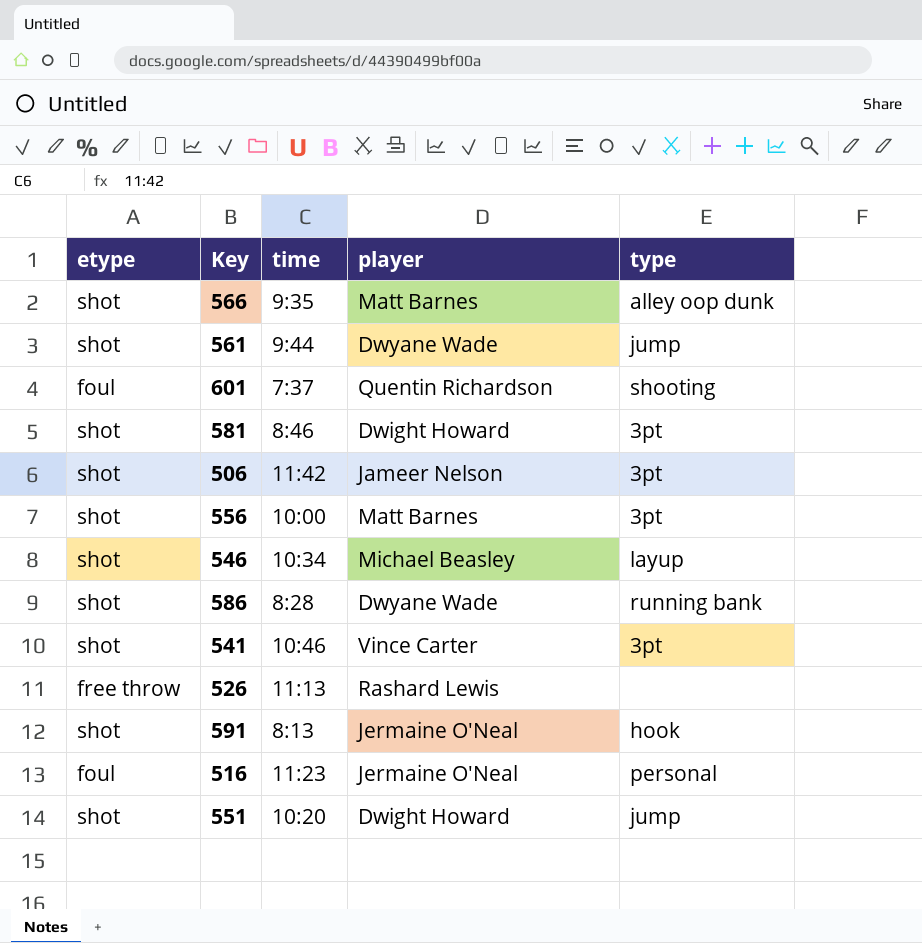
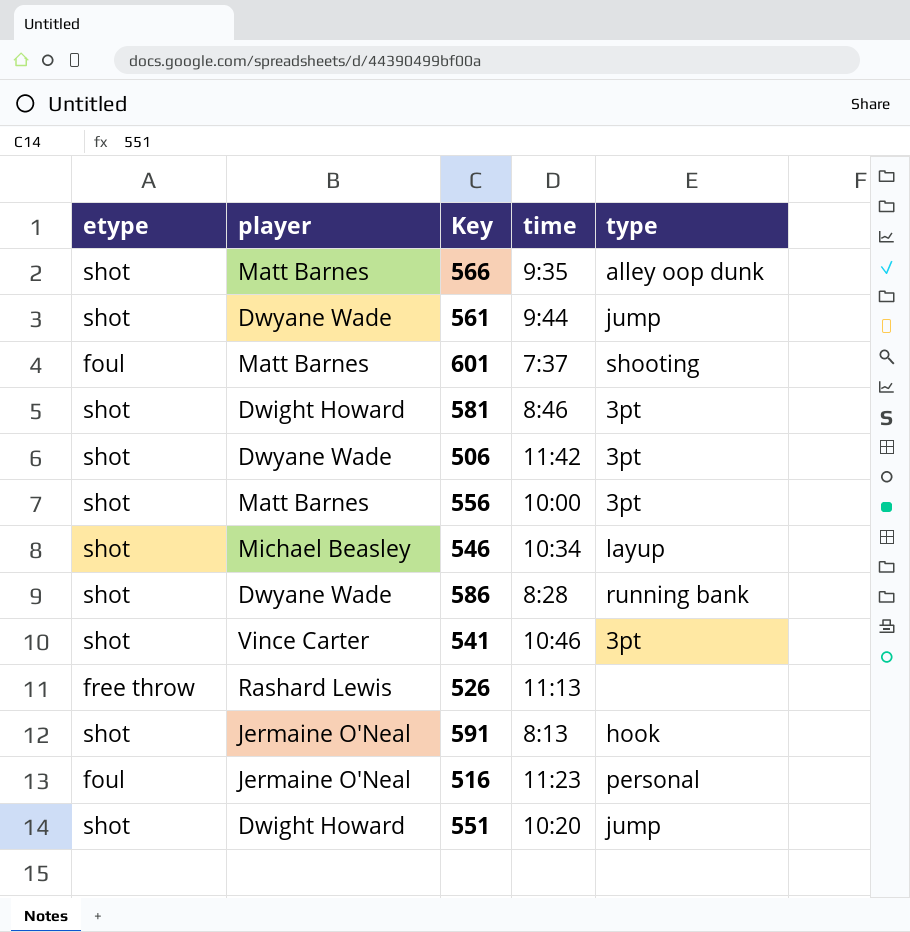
column player | position: 4 -> 2
601 | player: Quentin Richardson -> Matt Barnes
506 | player: Jameer Nelson -> Dwyane Wade

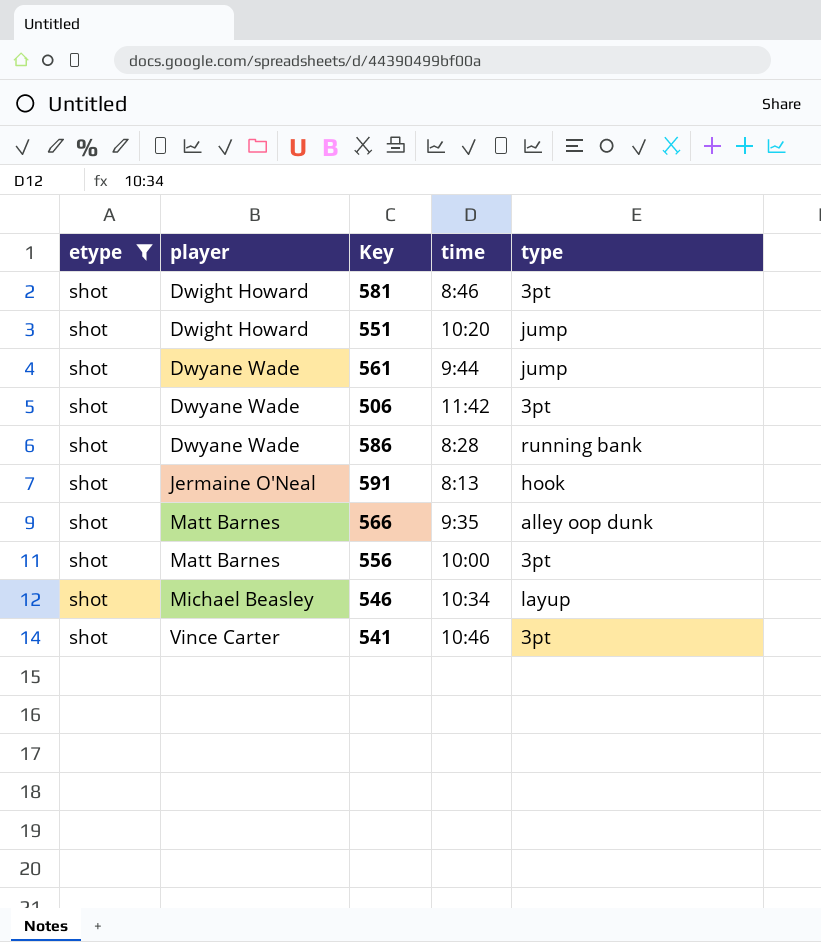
filter: none -> etype = shot
row order: none -> player ascending

